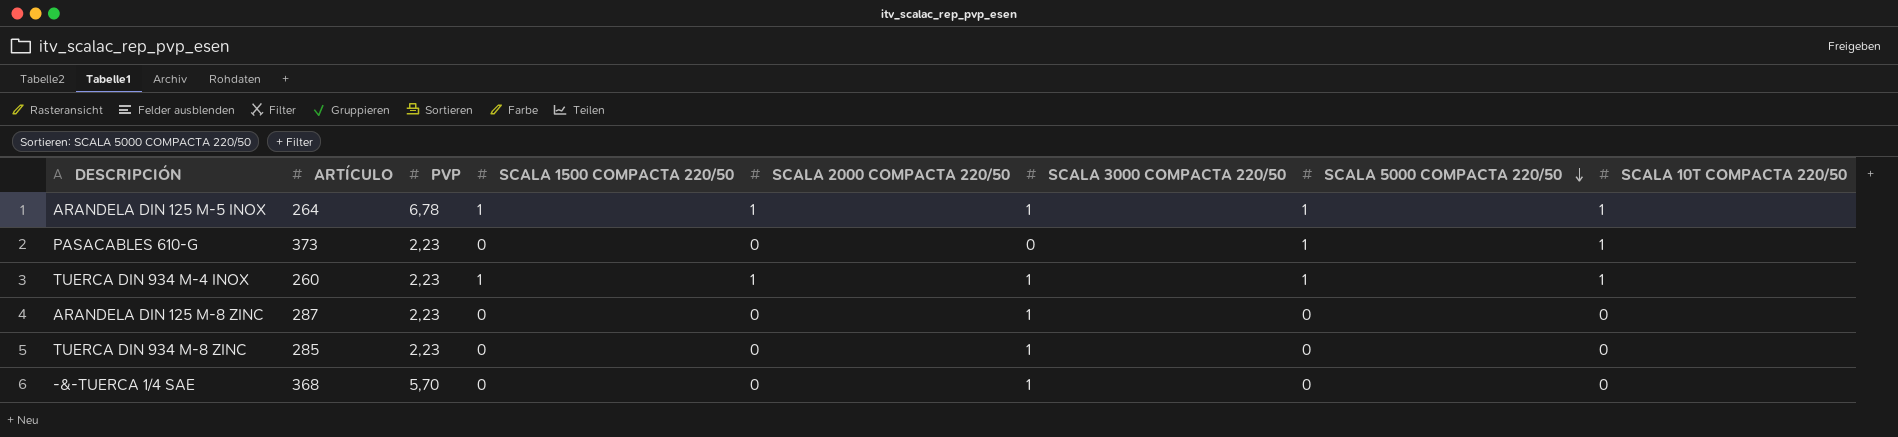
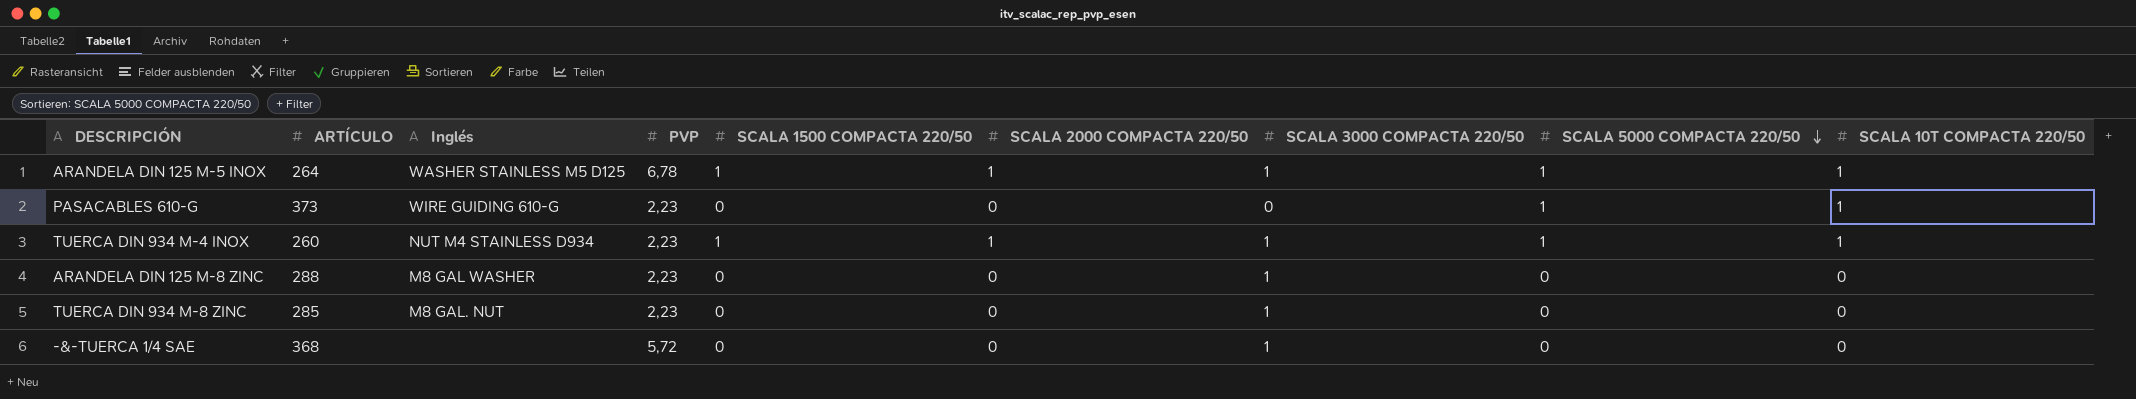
column Inglés | position: none -> 3
ARANDELA DIN 125 M-8 ZINC | ARTÍCULO: 287 -> 288
-&-TUERCA 1/4 SAE | PVP: 5,70 -> 5,72

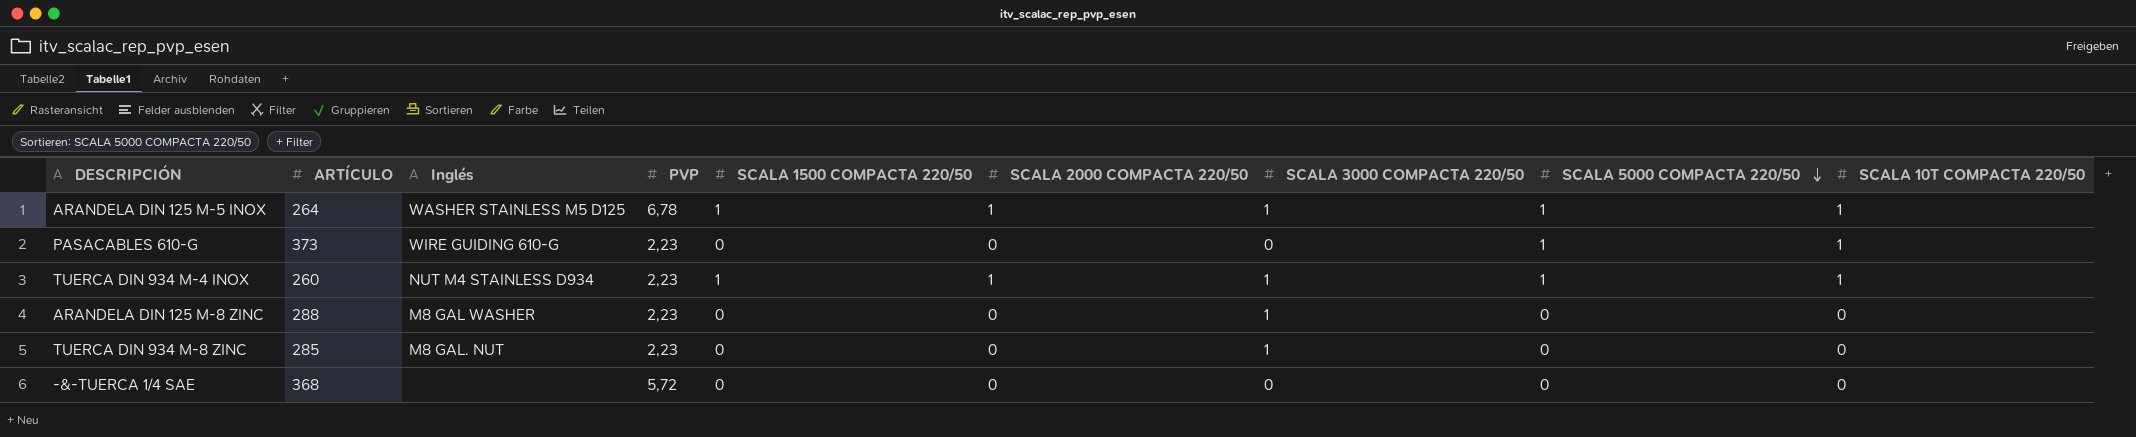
-&-TUERCA 1/4 SAE | SCALA 3000 COMPACTA 220/50: 1 -> 0

